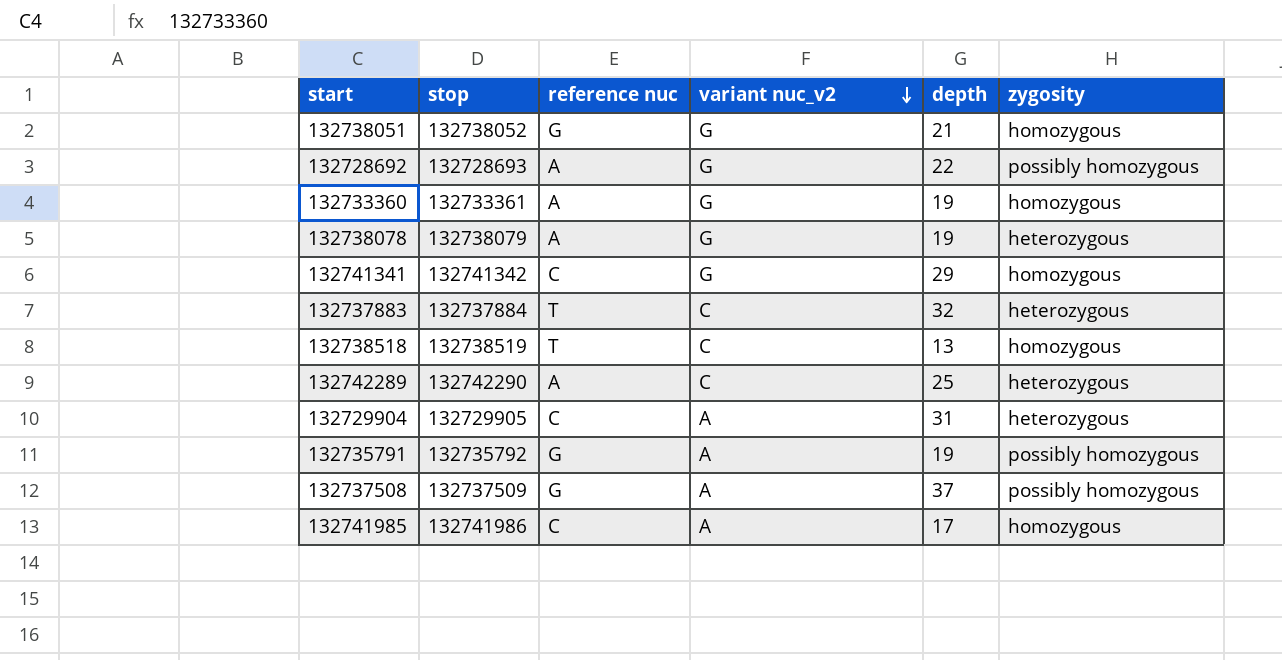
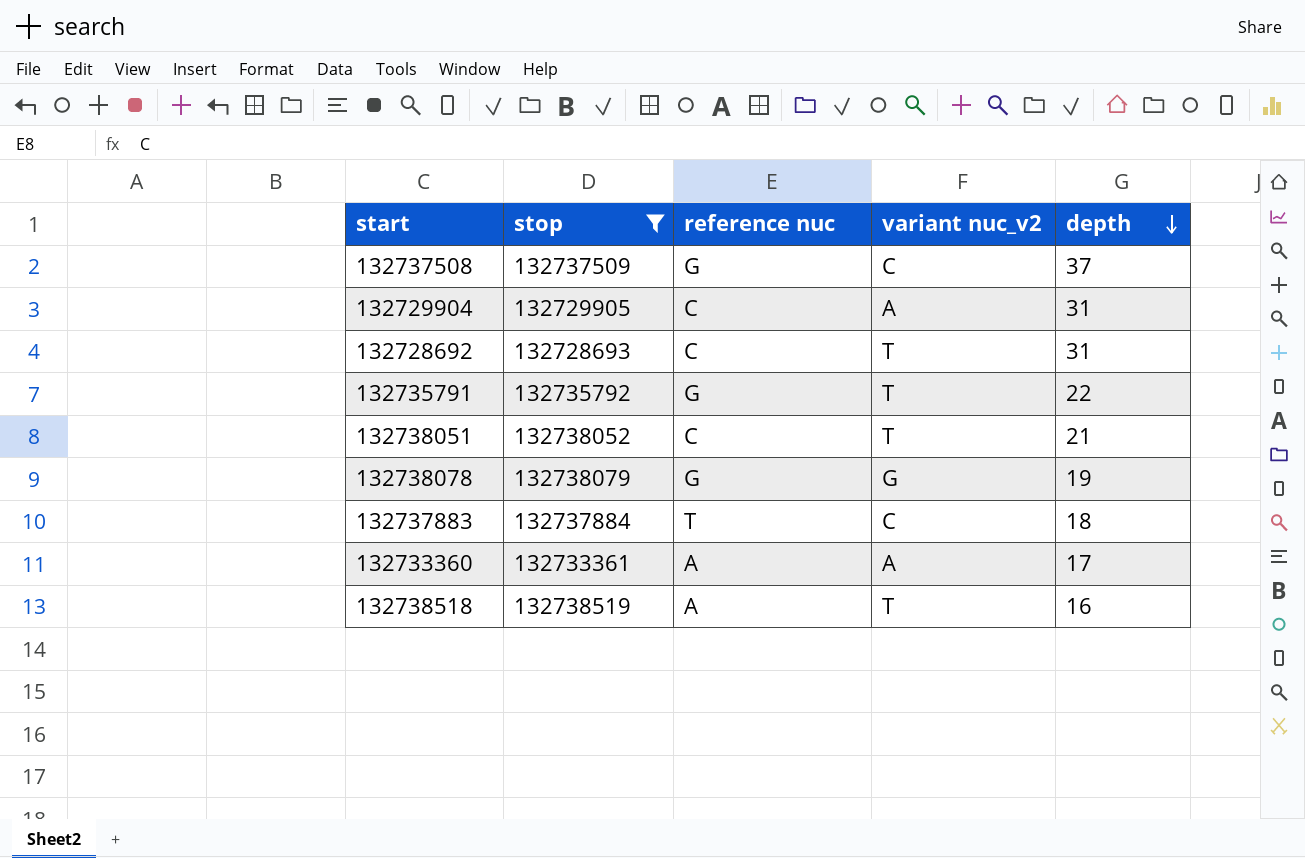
filter: none -> stop <= 132738519
row order: variant nuc_v2 descending -> depth descending
column zygosity | position: 6 -> none
132737508 | variant nuc_v2: A -> C
132728692 | reference nuc: A -> C
132728692 | variant nuc_v2: G -> T
132728692 | depth: 22 -> 31
132735791 | variant nuc_v2: A -> T
132735791 | depth: 19 -> 22
132738051 | reference nuc: G -> C
132738051 | variant nuc_v2: G -> T
132738078 | reference nuc: A -> G
132737883 | depth: 32 -> 18
132733360 | variant nuc_v2: G -> A
132733360 | depth: 19 -> 17
132738518 | reference nuc: T -> A
132738518 | variant nuc_v2: C -> T
132738518 | depth: 13 -> 16

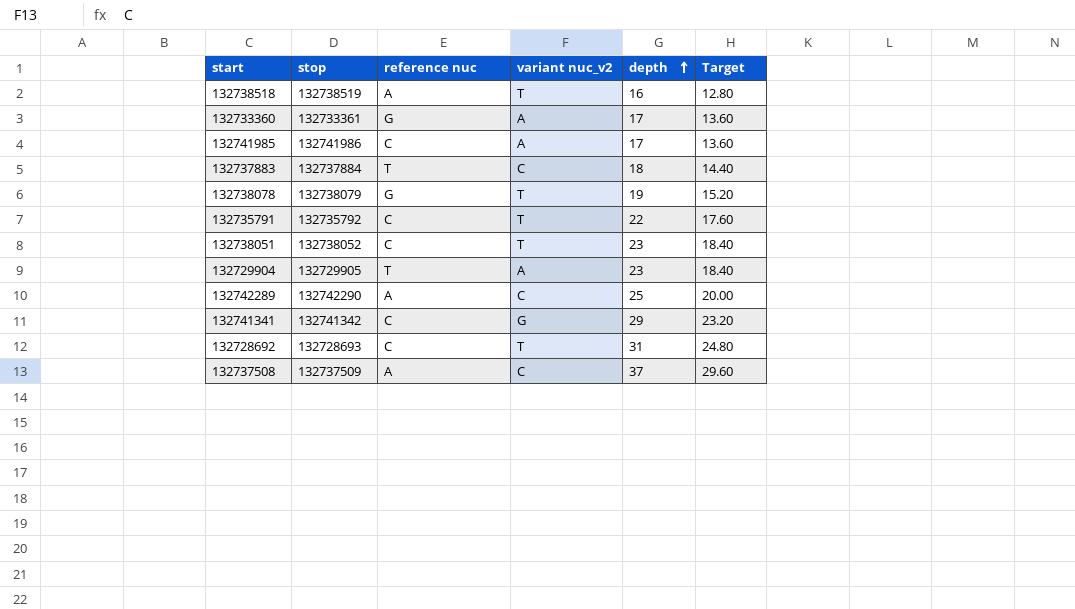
filter: stop <= 132738519 -> none
row order: depth descending -> depth ascending
column Target | formula: none -> [depth] * 0.8
132733360 | reference nuc: A -> G
132738078 | variant nuc_v2: G -> T
132735791 | reference nuc: G -> C
132738051 | depth: 21 -> 23
132729904 | reference nuc: C -> T
132729904 | depth: 31 -> 23
132737508 | reference nuc: G -> A

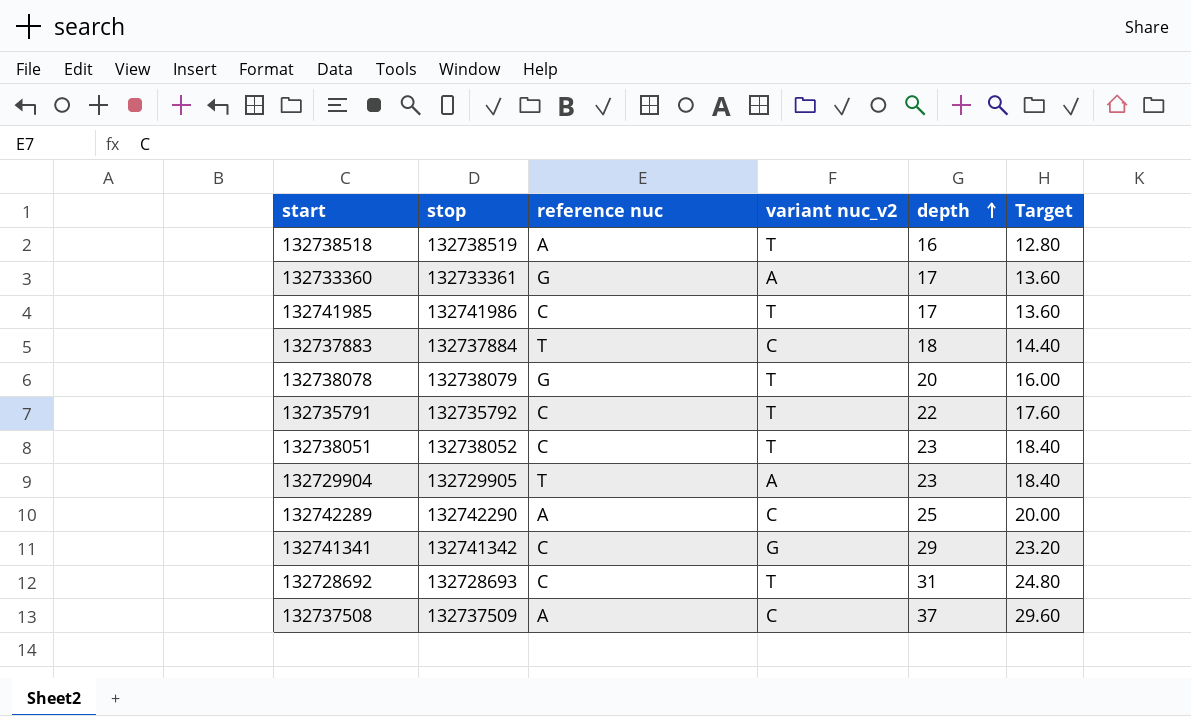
132741985 | variant nuc_v2: A -> T
132738078 | depth: 19 -> 20
132738078 | Target: 15.20 -> 16.00

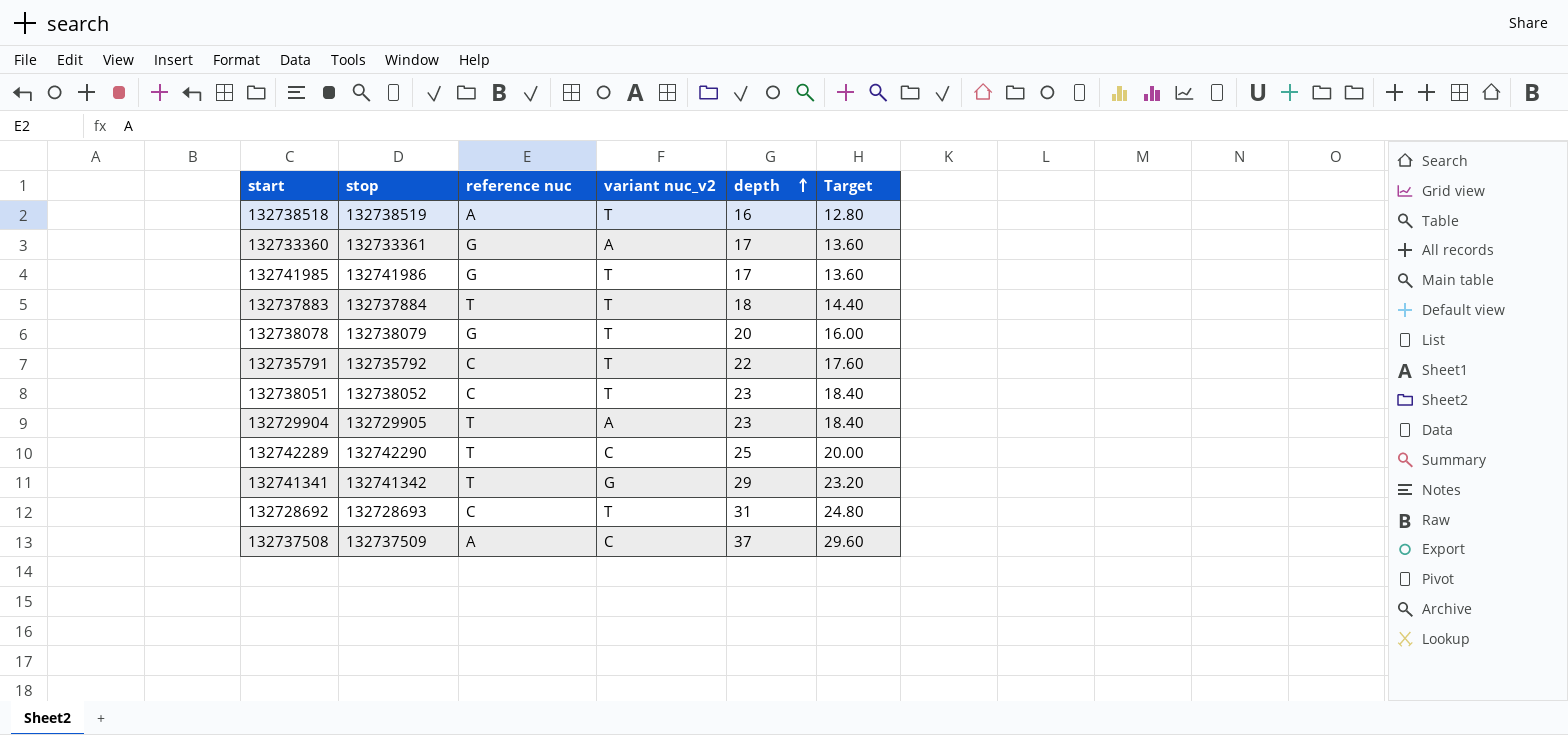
132741985 | reference nuc: C -> G
132737883 | variant nuc_v2: C -> T
132742289 | reference nuc: A -> T
132741341 | reference nuc: C -> T

